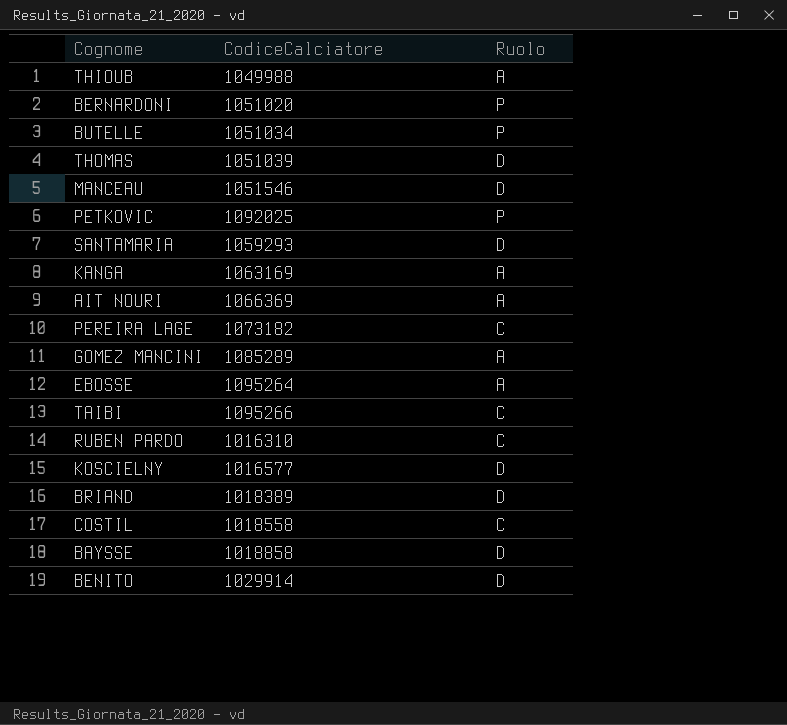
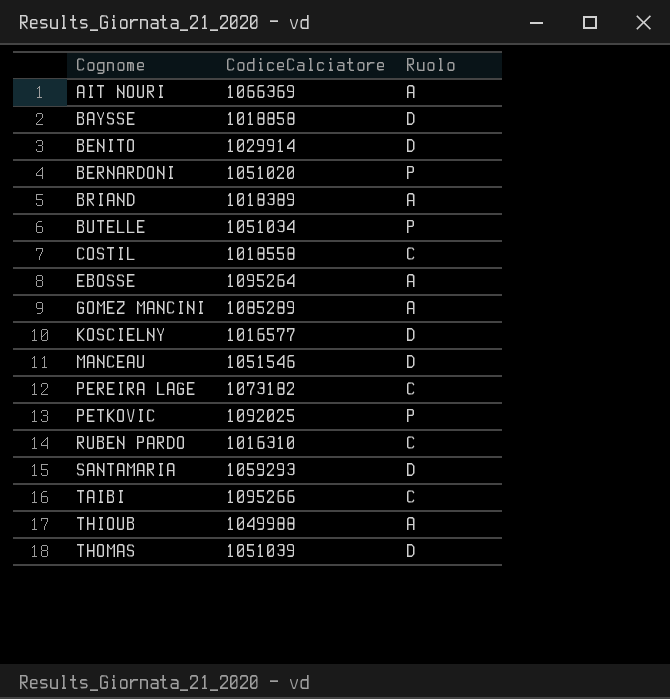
row order: none -> Cognome ascending
row KANGA: 1063169 | A -> none
BRIAND | Ruolo: D -> A

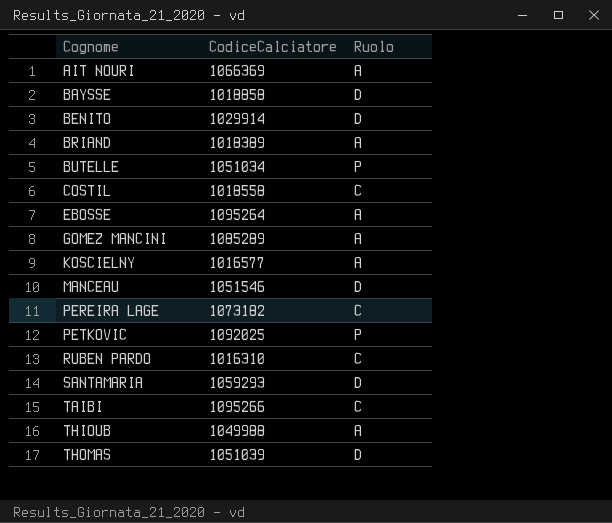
row BERNARDONI: 1051020 | P -> none
KOSCIELNY | Ruolo: D -> A

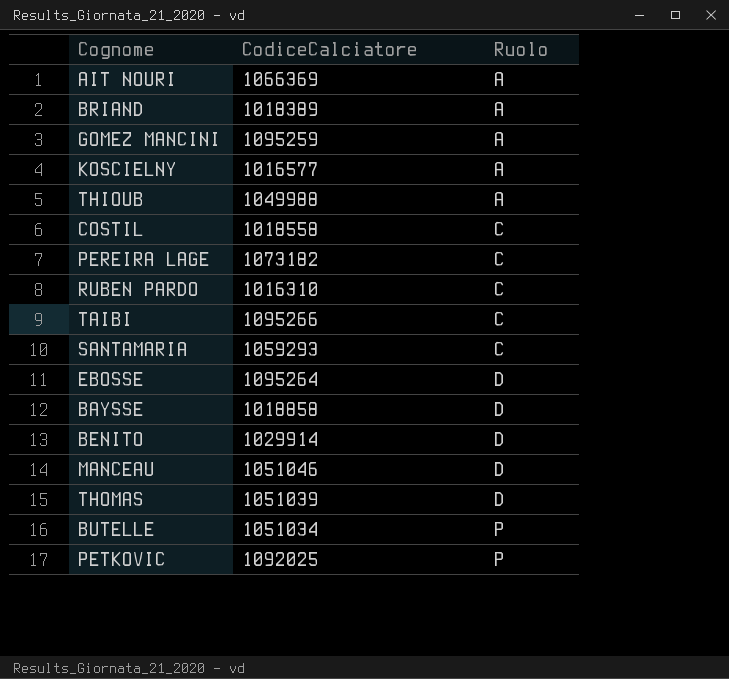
row order: Cognome ascending -> Ruolo ascending
GOMEZ MANCINI | CodiceCalciatore: 1085289 -> 1095259
SANTAMARIA | Ruolo: D -> C
EBOSSE | Ruolo: A -> D
MANCEAU | CodiceCalciatore: 1051546 -> 1051046

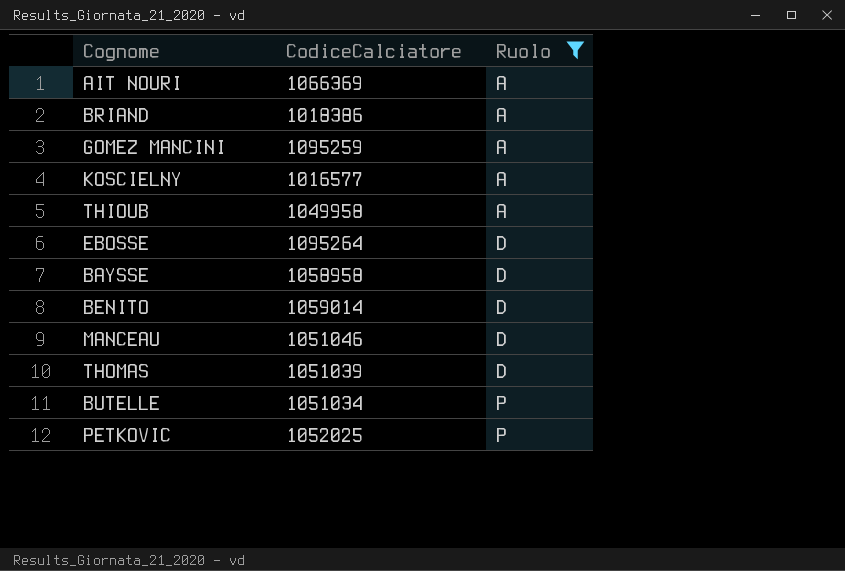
filter: none -> Ruolo != C
BRIAND | CodiceCalciatore: 1018389 -> 1018386
THIOUB | CodiceCalciatore: 1049988 -> 1049958
BAYSSE | CodiceCalciatore: 1018858 -> 1058958
BENITO | CodiceCalciatore: 1029914 -> 1059014
PETKOVIC | CodiceCalciatore: 1092025 -> 1052025

